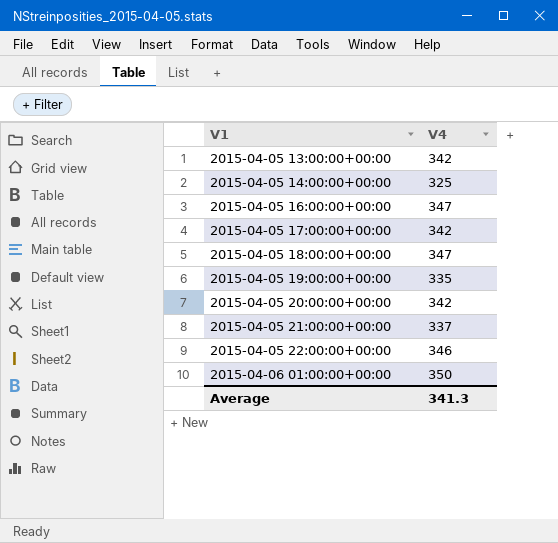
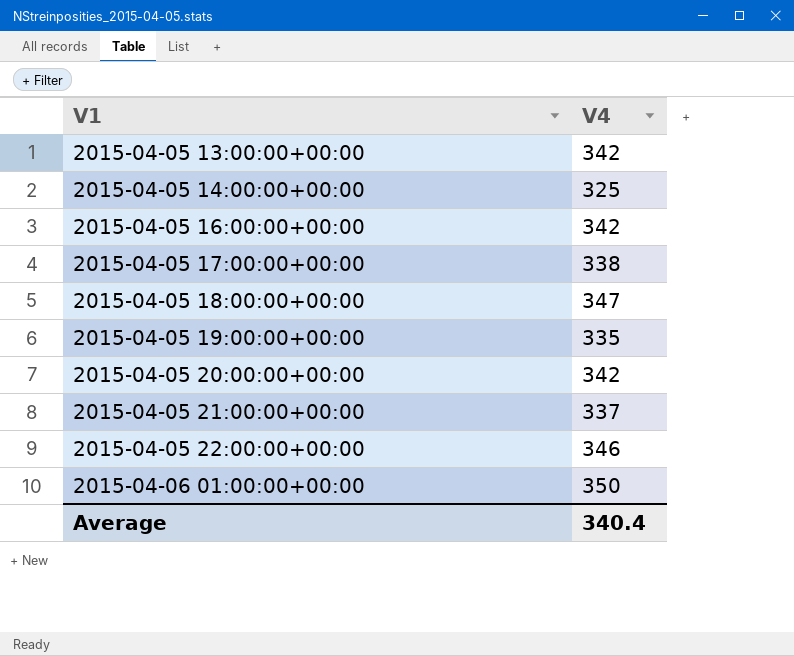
2015-04-05 16:00:00+00:00 | V4: 347 -> 342
2015-04-05 17:00:00+00:00 | V4: 342 -> 338
Average | V4: 341.3 -> 340.4

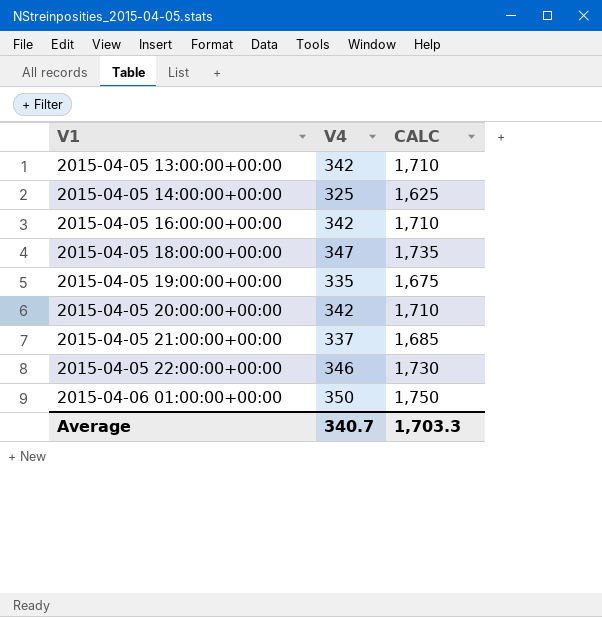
column CALC | formula: none -> [V4] * 5
row 2015-04-05 17:00:00+00:00: 338 -> none
Average | V4: 340.4 -> 340.7

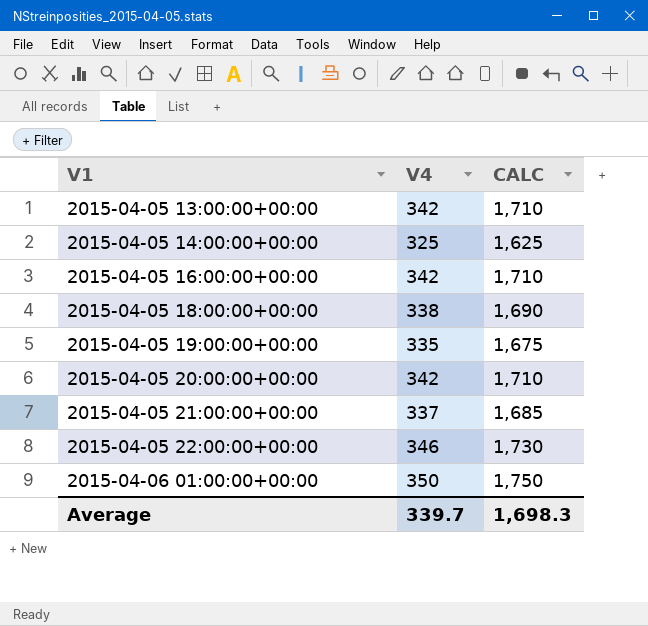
2015-04-05 18:00:00+00:00 | V4: 347 -> 338
2015-04-05 18:00:00+00:00 | CALC: 1,735 -> 1,690
Average | V4: 340.7 -> 339.7
Average | CALC: 1,703.3 -> 1,698.3

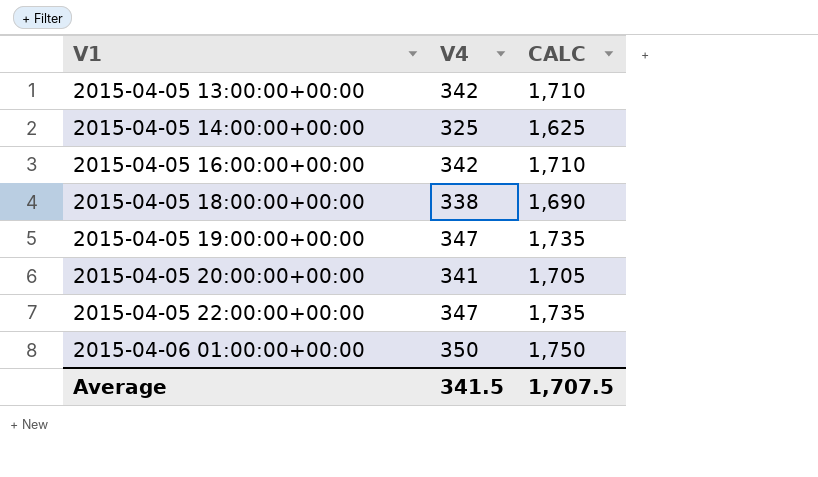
row 2015-04-05 21:00:00+00:00: 337 | 1,685 -> none
2015-04-05 19:00:00+00:00 | V4: 335 -> 347
2015-04-05 19:00:00+00:00 | CALC: 1,675 -> 1,735
2015-04-05 20:00:00+00:00 | V4: 342 -> 341
2015-04-05 20:00:00+00:00 | CALC: 1,710 -> 1,705
2015-04-05 22:00:00+00:00 | V4: 346 -> 347
2015-04-05 22:00:00+00:00 | CALC: 1,730 -> 1,735
Average | V4: 339.7 -> 341.5
Average | CALC: 1,698.3 -> 1,707.5

